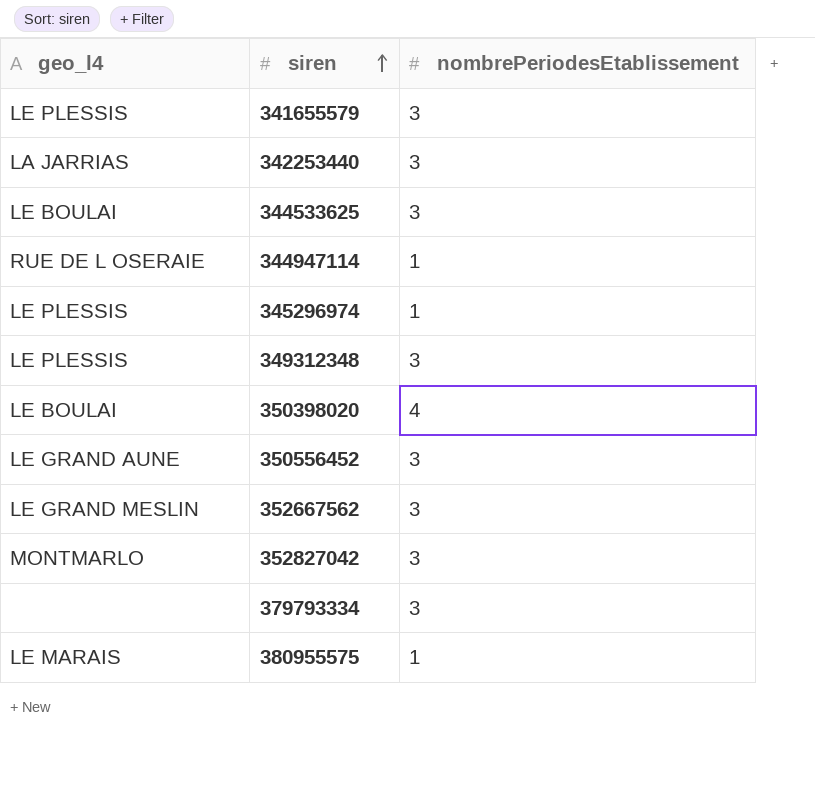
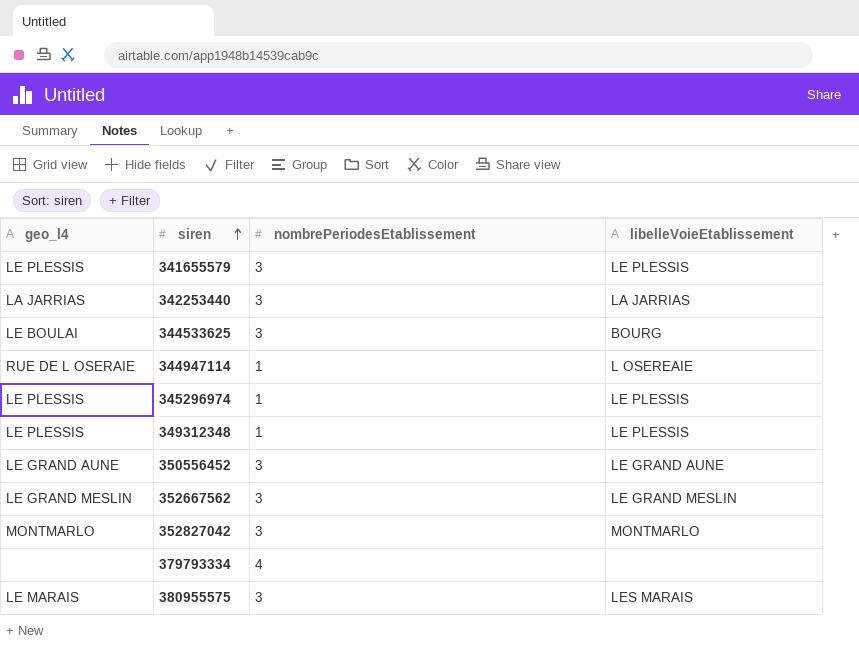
column libelleVoieEtablissement | position: none -> 4
row 350398020: LE BOULAI | 4 -> none
349312348 | nombrePeriodesEtablissement: 3 -> 1
379793334 | nombrePeriodesEtablissement: 3 -> 4
380955575 | nombrePeriodesEtablissement: 1 -> 3

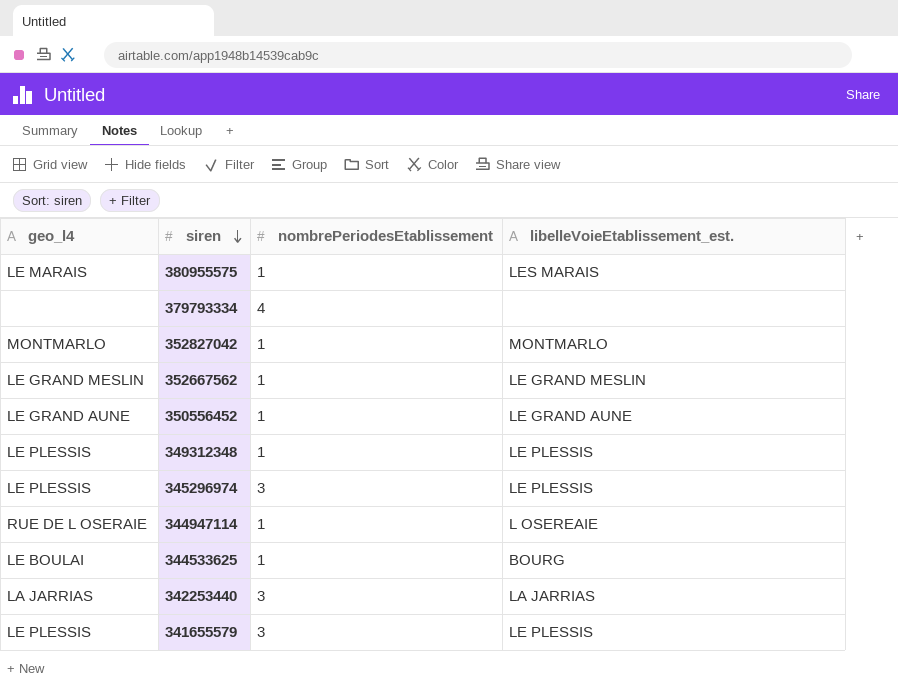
row order: siren ascending -> siren descending
column name: libelleVoieEtablissement -> libelleVoieEtablissement_est.
380955575 | nombrePeriodesEtablissement: 3 -> 1
352827042 | nombrePeriodesEtablissement: 3 -> 1
352667562 | nombrePeriodesEtablissement: 3 -> 1
350556452 | nombrePeriodesEtablissement: 3 -> 1
345296974 | nombrePeriodesEtablissement: 1 -> 3
344533625 | nombrePeriodesEtablissement: 3 -> 1

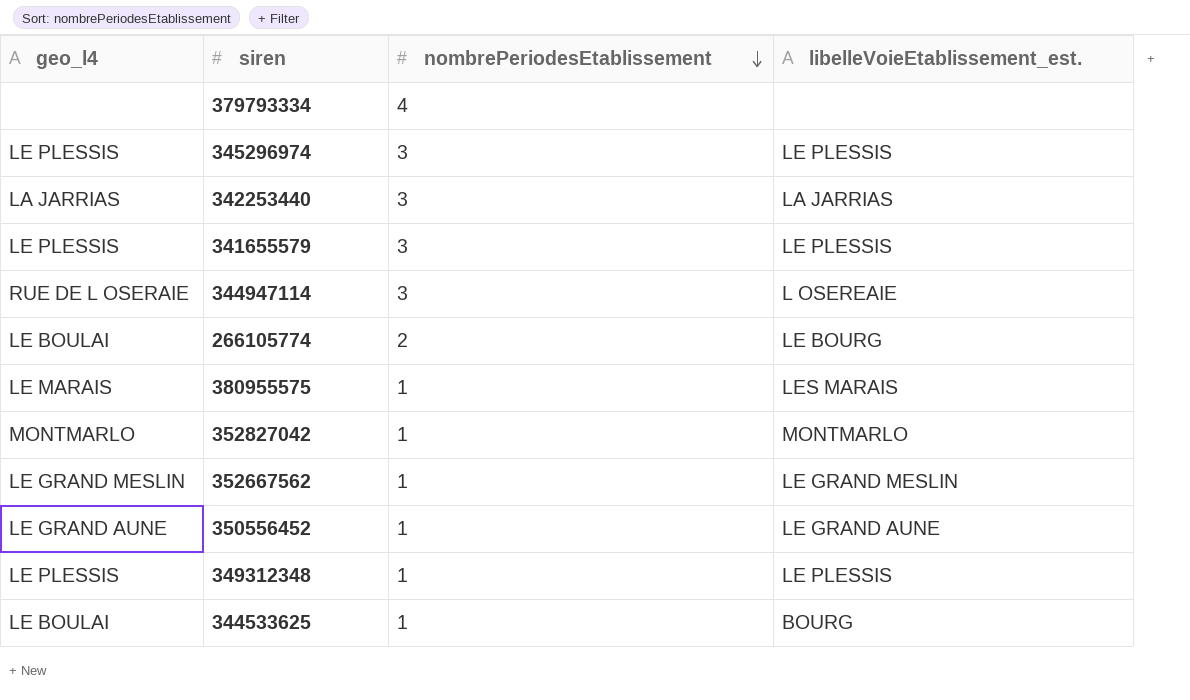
row order: siren descending -> nombrePeriodesEtablissement descending
344947114 | nombrePeriodesEtablissement: 1 -> 3
row 266105774: none -> LE BOULAI | 2 | LE BOURG

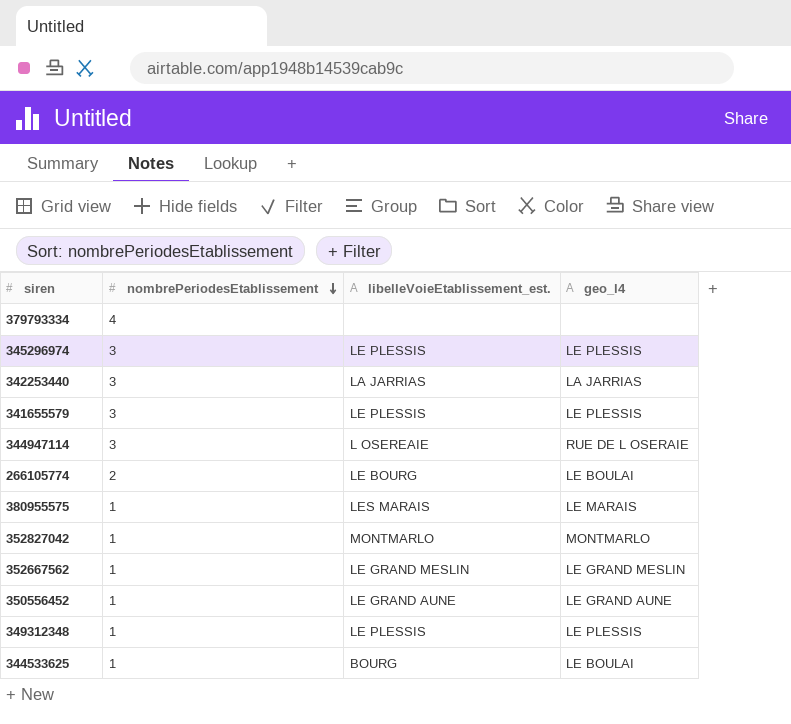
column geo_l4 | position: 1 -> 4

